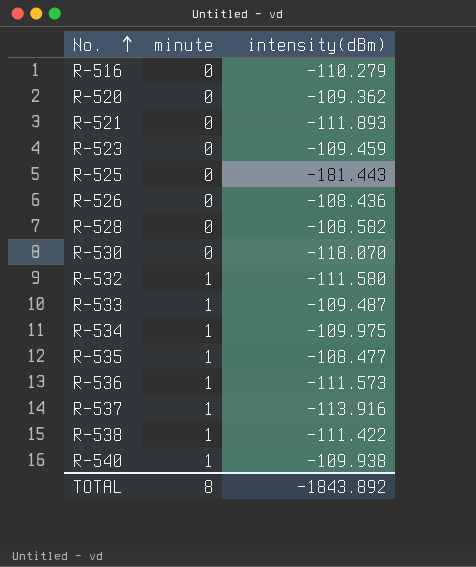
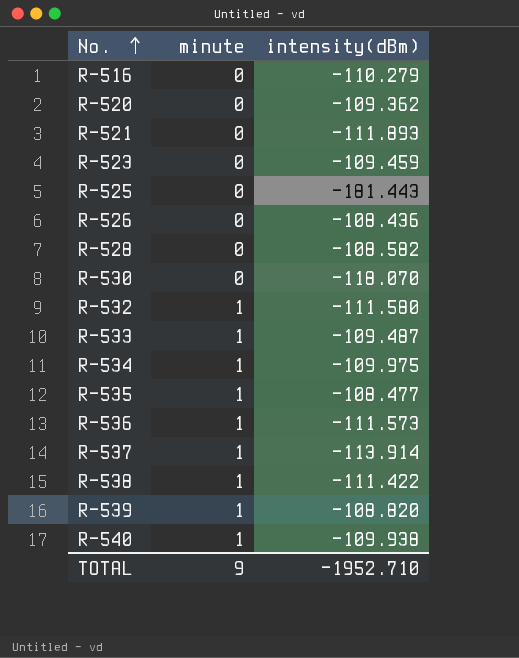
R-537 | intensity(dBm): -113.916 -> -113.914
row R-539: none -> 1 | -108.820
TOTAL | minute: 8 -> 9
TOTAL | intensity(dBm): -1843.892 -> -1952.710

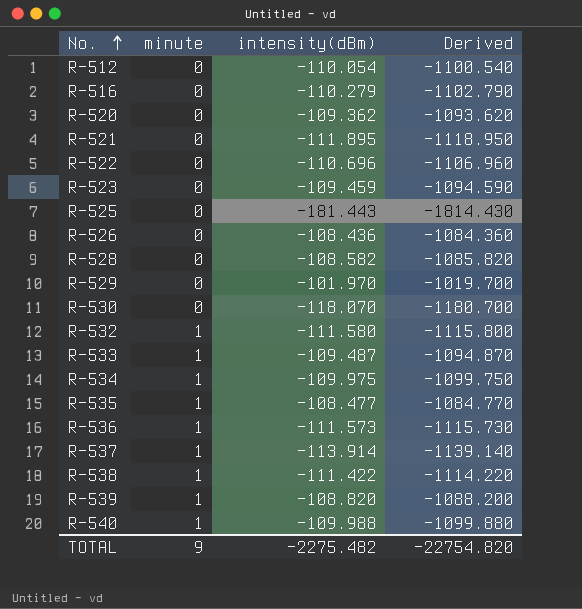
column Derived | formula: none -> [intensity(dBm)] * 10
row R-512: none -> 0 | -110.054 | -1100.540
R-521 | intensity(dBm): -111.893 -> -111.895
row R-522: none -> 0 | -110.696 | -1106.960
row R-529: none -> 0 | -101.970 | -1019.700
R-540 | intensity(dBm): -109.938 -> -109.988
TOTAL | intensity(dBm): -1952.710 -> -2275.482

